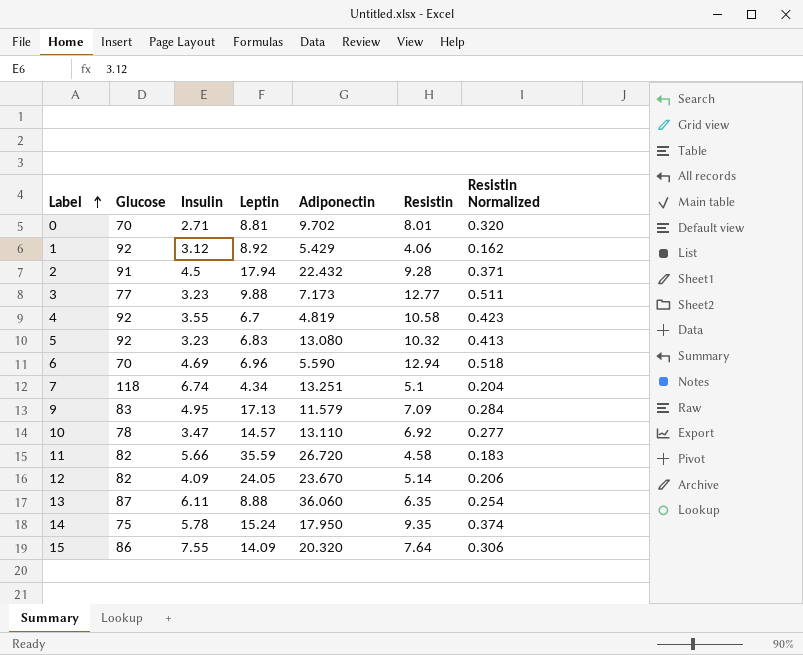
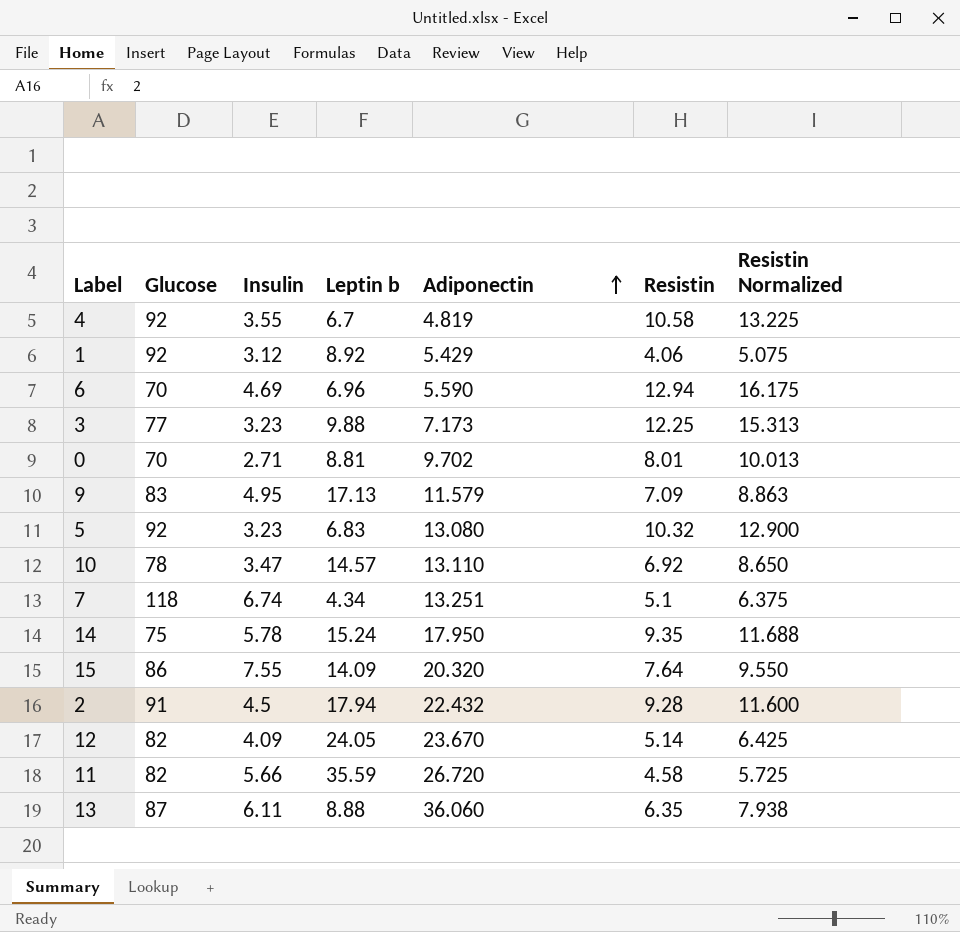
row order: Label ascending -> Adiponectin ascending
column name: Leptin -> Leptin b
column Resistin Normalized | formula: [Resistin] * 0.04 -> [Resistin] * 1.25
3 | Resistin: 12.77 -> 12.25

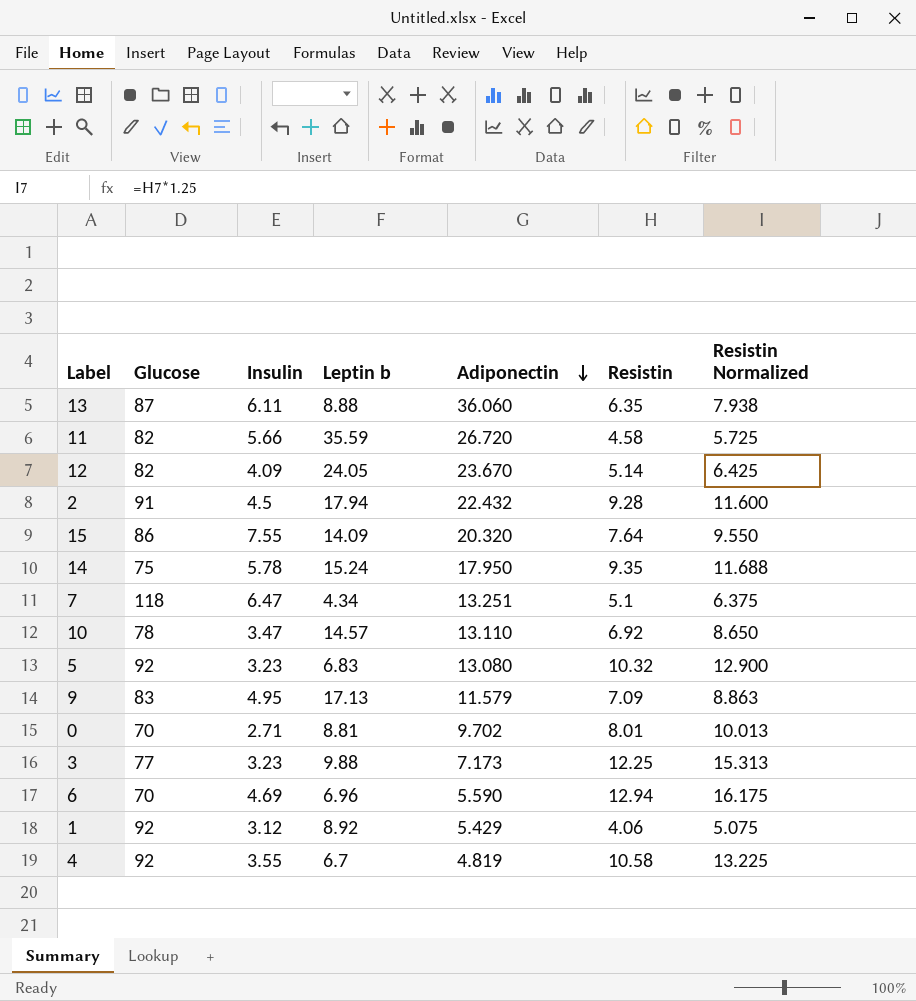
row order: Adiponectin ascending -> Adiponectin descending
7 | Insulin: 6.74 -> 6.47

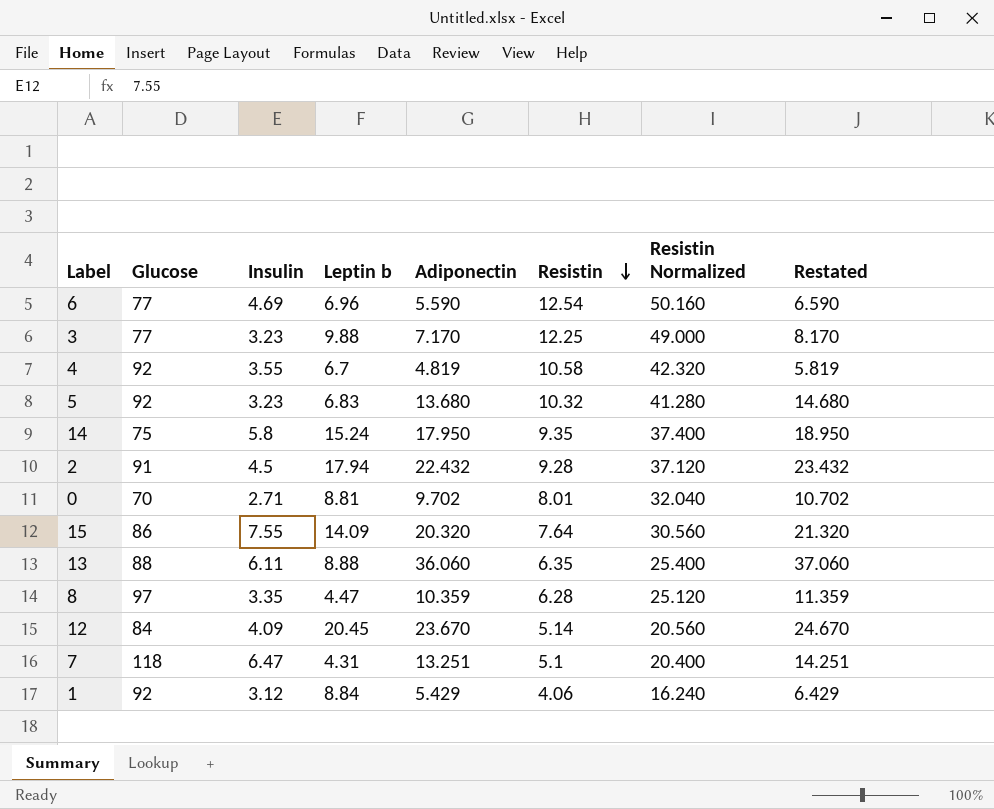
row order: Adiponectin descending -> Resistin descending
column Resistin Normalized | formula: [Resistin] * 1.25 -> [Resistin] * 4
column Restated | formula: none -> [Adiponectin] + 1
row 11: 82 | 5.66 | 35.59 | 26.720 | 4.58 | 5.725 -> none
row 10: 78 | 3.47 | 14.57 | 13.110 | 6.92 | 8.650 -> none
row 9: 83 | 4.95 | 17.13 | 11.579 | 7.09 | 8.863 -> none
6 | Glucose: 70 -> 77
6 | Resistin: 12.94 -> 12.54
3 | Adiponectin: 7.173 -> 7.170
5 | Adiponectin: 13.080 -> 13.680
14 | Insulin: 5.78 -> 5.8
13 | Glucose: 87 -> 88
row 8: none -> 97 | 3.35 | 4.47 | 10.359 | 6.28 | 25.120 | 11.359
12 | Glucose: 82 -> 84
12 | Leptin b: 24.05 -> 20.45
7 | Leptin b: 4.34 -> 4.31
1 | Leptin b: 8.92 -> 8.84

